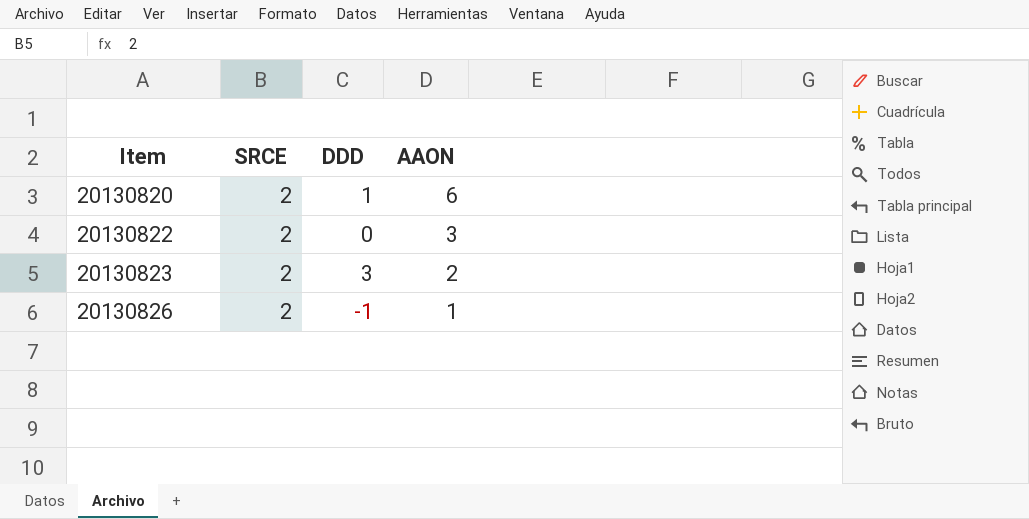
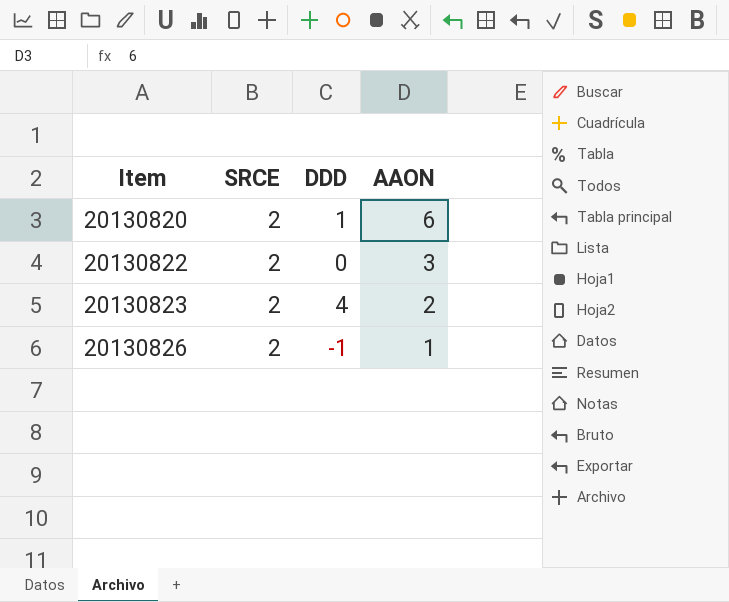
20130823 | DDD: 3 -> 4

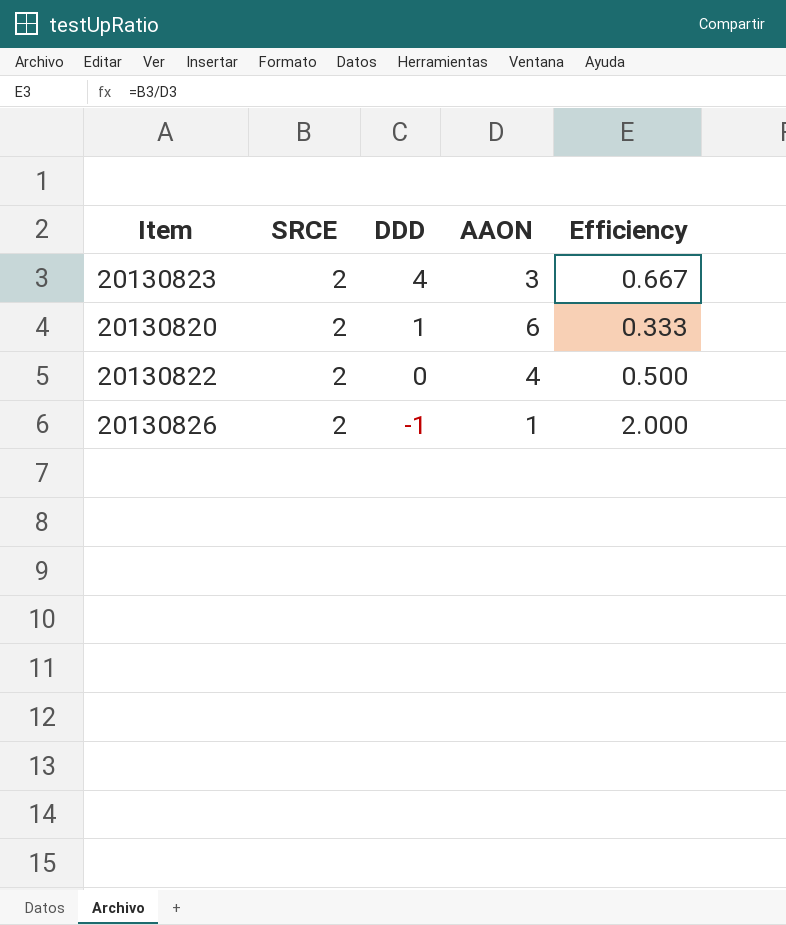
row order: Item ascending -> DDD descending
column Efficiency | formula: none -> [SRCE] / [AAON]
20130823 | AAON: 2 -> 3
20130822 | AAON: 3 -> 4

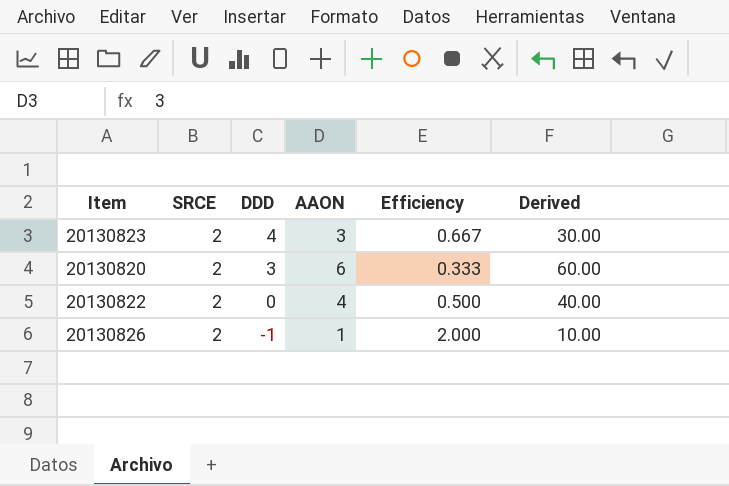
column Derived | formula: none -> [AAON] * 10
20130820 | DDD: 1 -> 3

